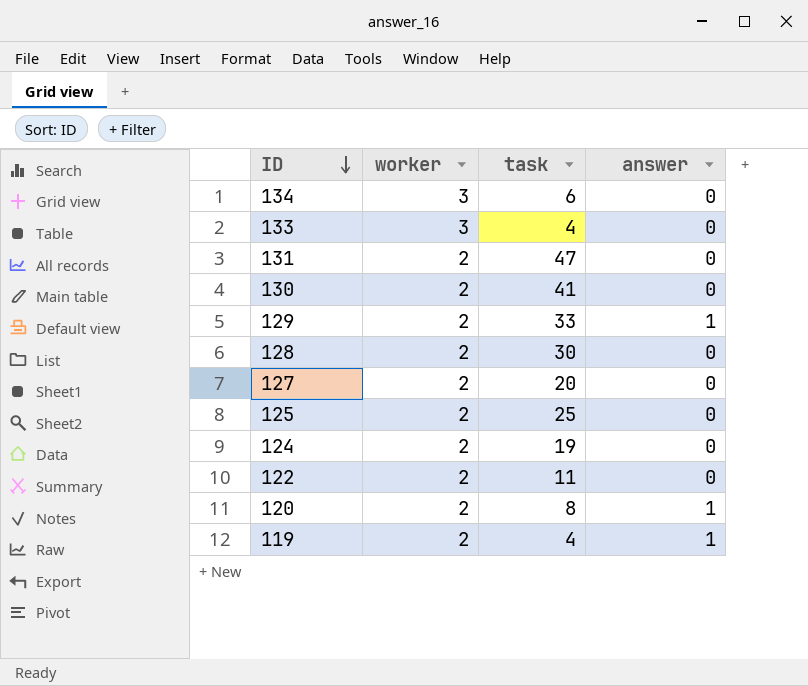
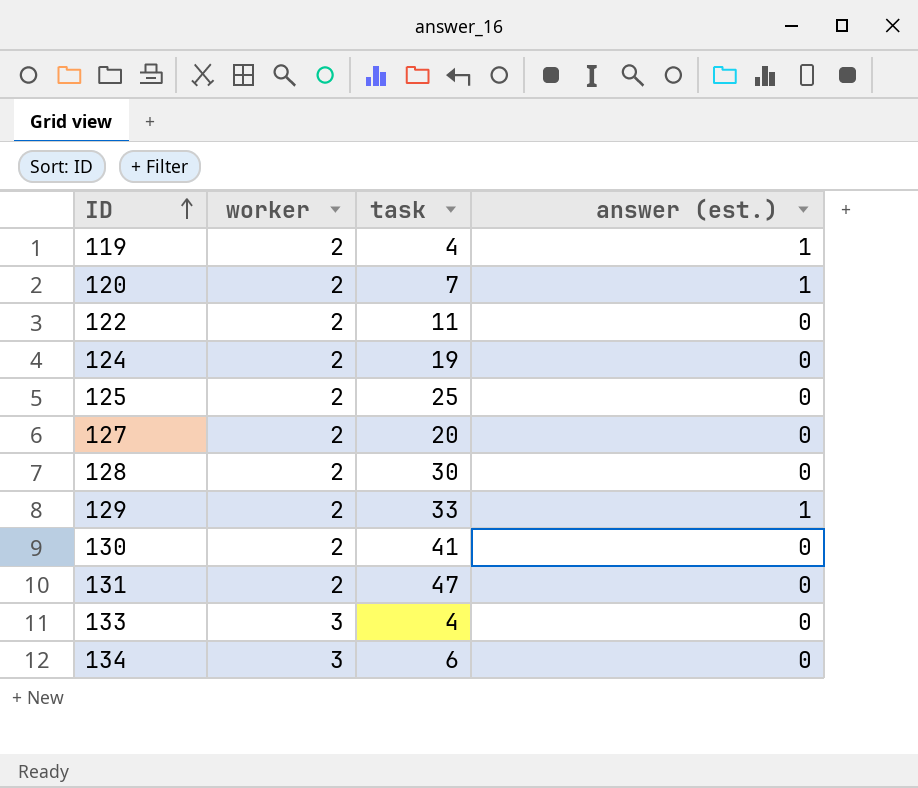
row order: ID descending -> ID ascending
column name: answer -> answer (est.)
120 | task: 8 -> 7

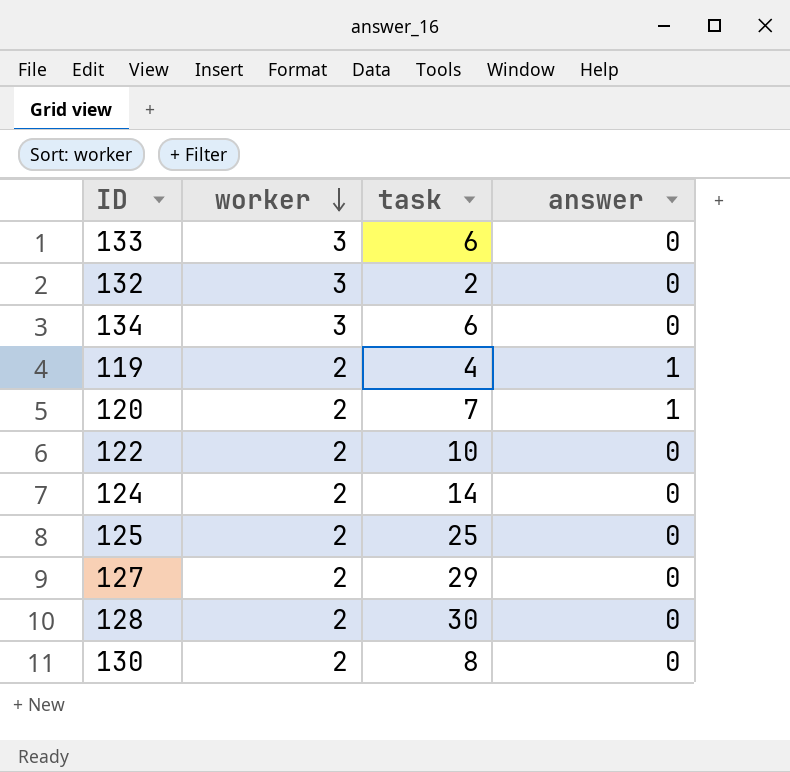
row order: ID ascending -> worker descending
column name: answer (est.) -> answer
row 129: 2 | 33 | 1 -> none
row 131: 2 | 47 | 0 -> none
133 | task: 4 -> 6
row 132: none -> 3 | 2 | 0
122 | task: 11 -> 10
124 | task: 19 -> 14
127 | task: 20 -> 29
130 | task: 41 -> 8

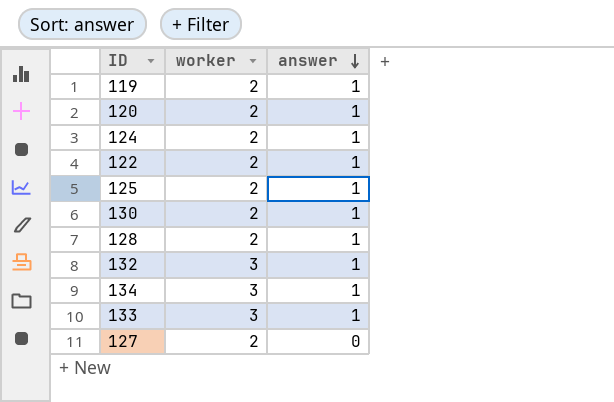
row order: worker descending -> answer descending
column task | position: 3 -> none
124 | answer: 0 -> 1
122 | answer: 0 -> 1
125 | answer: 0 -> 1
130 | answer: 0 -> 1
128 | answer: 0 -> 1
132 | answer: 0 -> 1
134 | answer: 0 -> 1
133 | answer: 0 -> 1

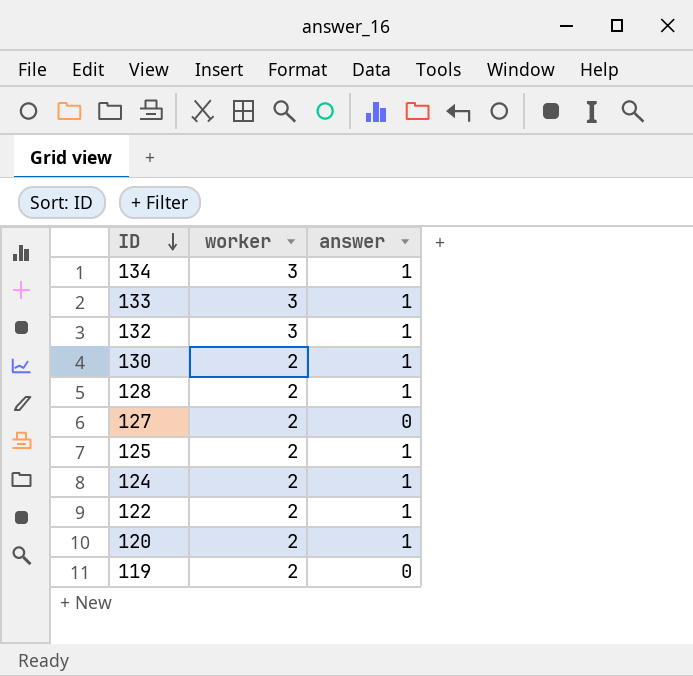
row order: answer descending -> ID descending
119 | answer: 1 -> 0

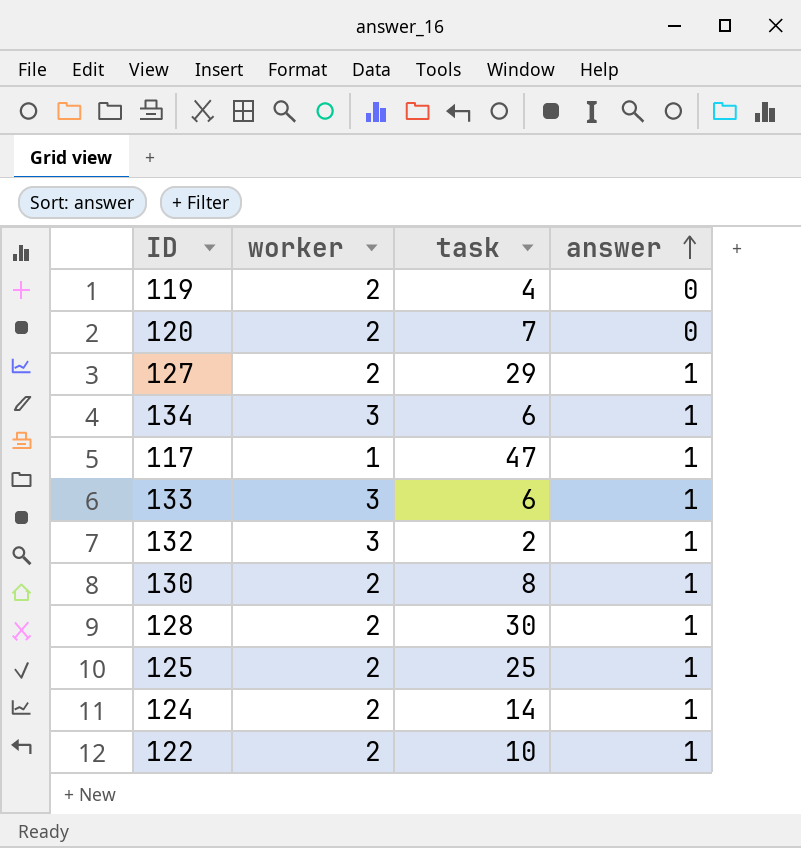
row order: ID descending -> answer ascending
column task | position: none -> 3
120 | answer: 1 -> 0
127 | answer: 0 -> 1
row 117: none -> 1 | 47 | 1

